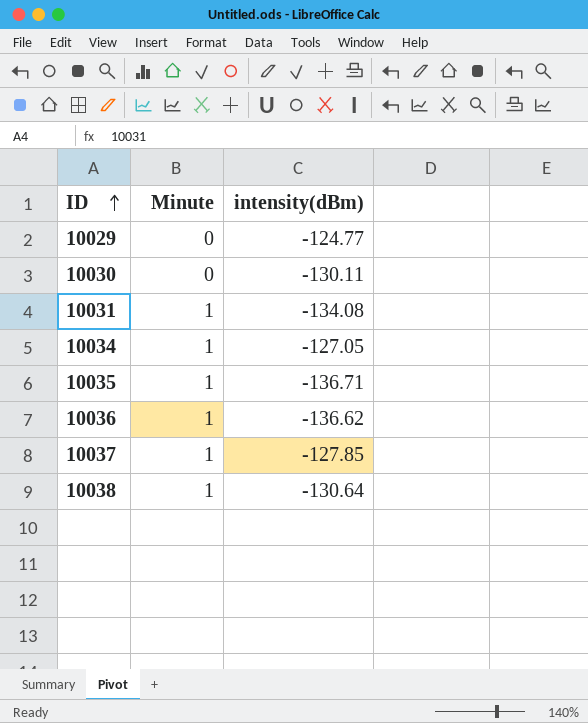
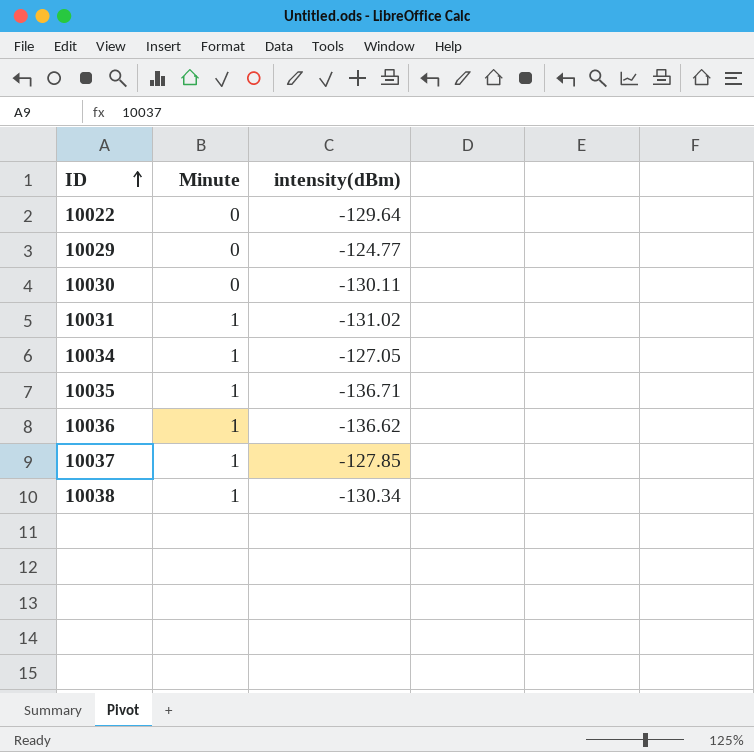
row 10022: none -> 0 | -129.64
10031 | intensity(dBm): -134.08 -> -131.02
10038 | intensity(dBm): -130.64 -> -130.34

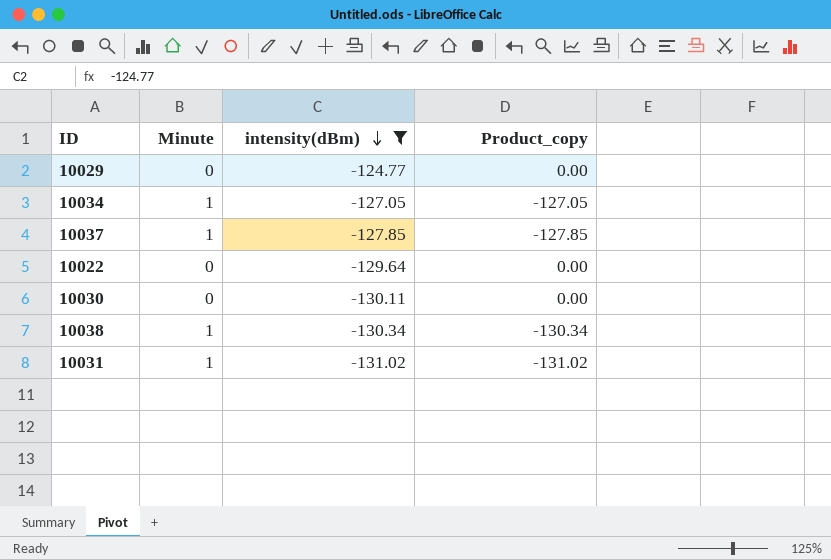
filter: none -> intensity(dBm) >= -131.02
row order: ID ascending -> intensity(dBm) descending
column Product_copy | formula: none -> [Minute] * [intensity(dBm)]

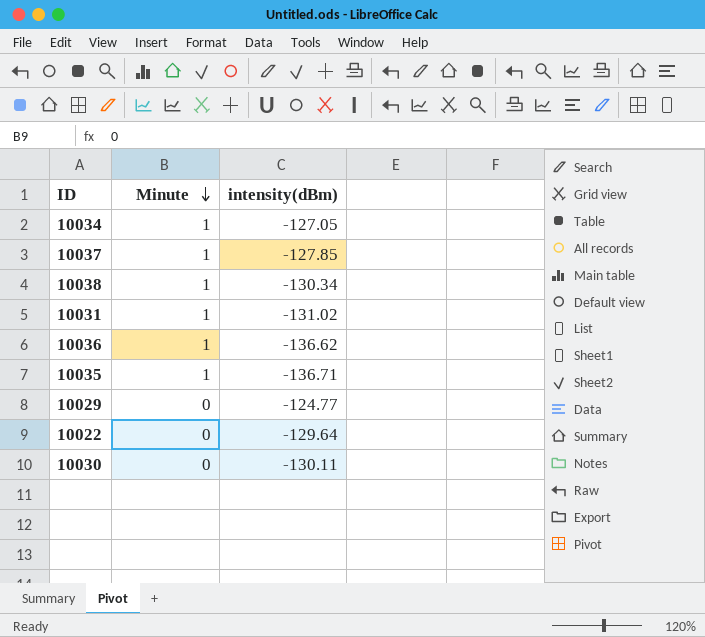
filter: intensity(dBm) >= -131.02 -> none
row order: intensity(dBm) descending -> Minute descending
column Product_copy | formula: [Minute] * [intensity(dBm)] -> none

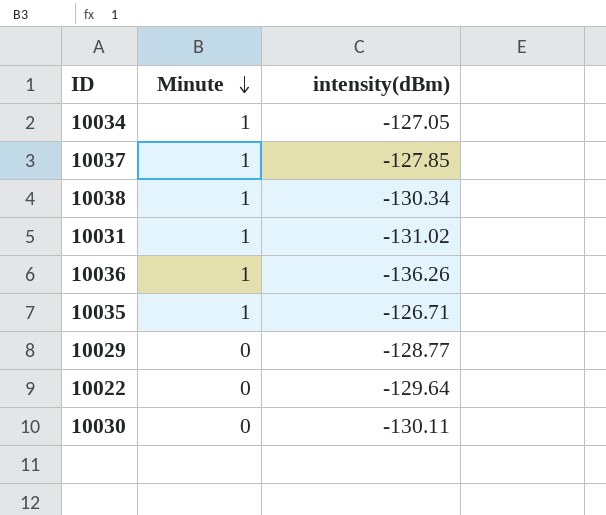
10036 | intensity(dBm): -136.62 -> -136.26
10035 | intensity(dBm): -136.71 -> -126.71
10029 | intensity(dBm): -124.77 -> -128.77

